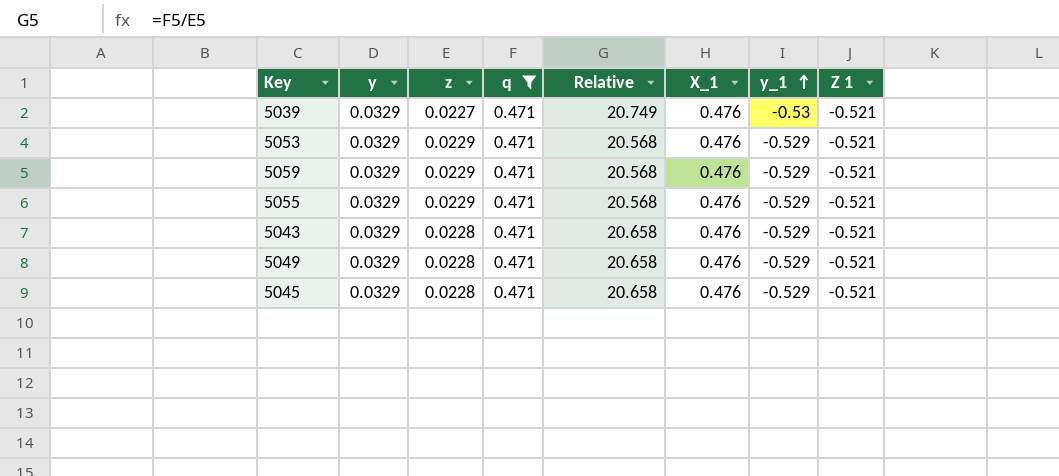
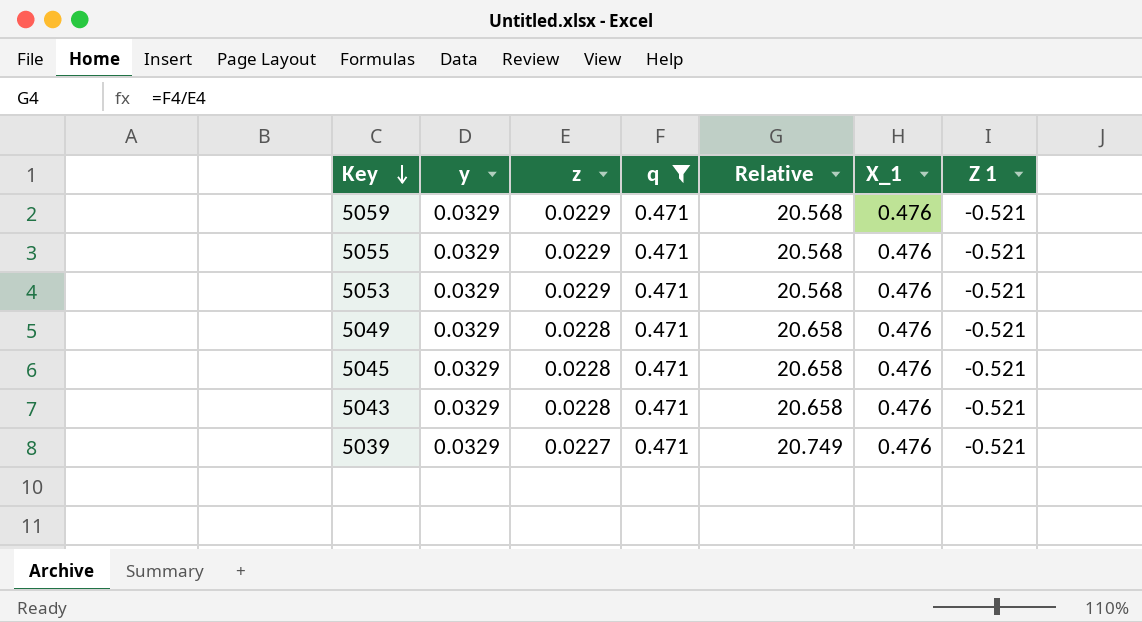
row order: y_1 ascending -> Key descending
column y_1 | position: 7 -> none

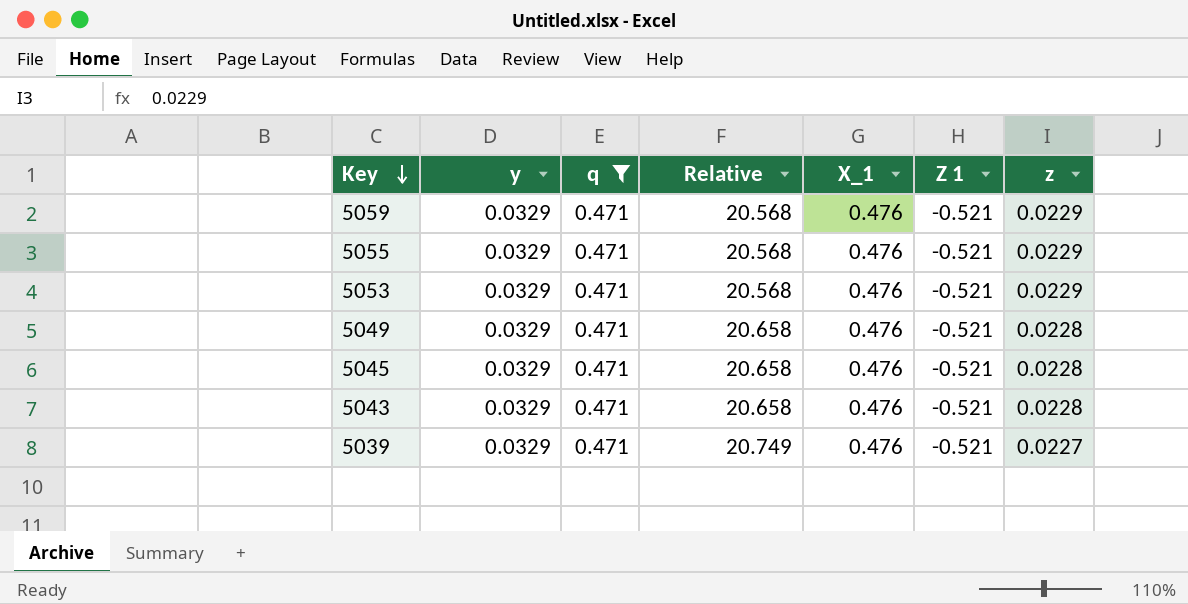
column z | position: 3 -> 7

